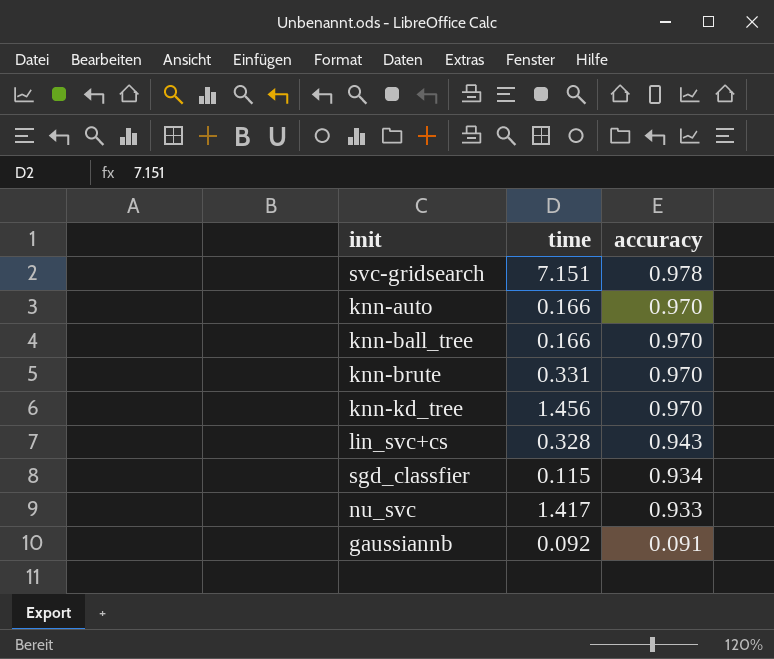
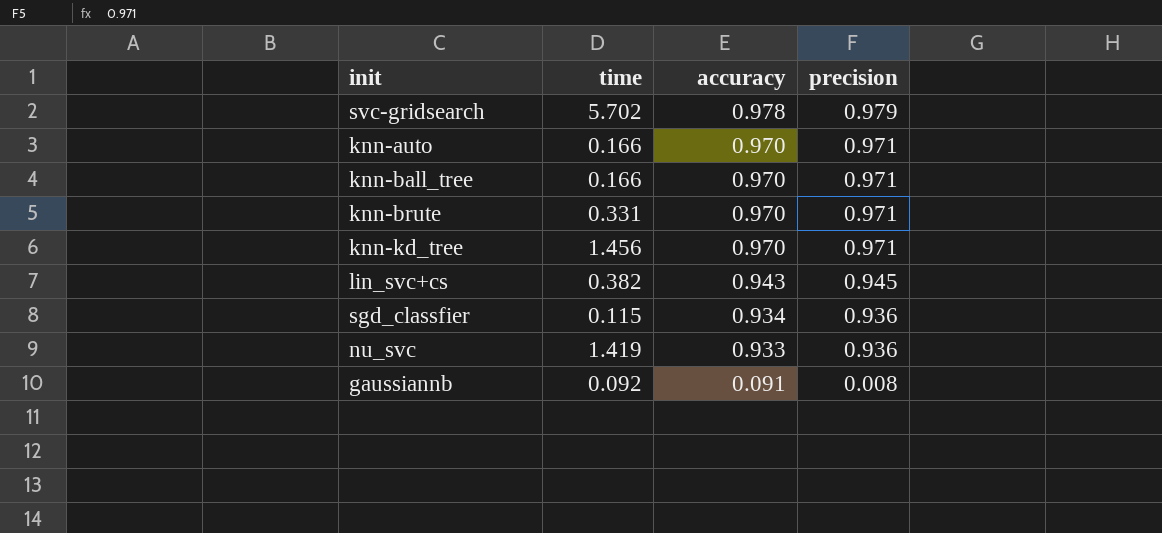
column precision | position: none -> 4
svc-gridsearch | time: 7.151 -> 5.702
lin_svc+cs | time: 0.328 -> 0.382
nu_svc | time: 1.417 -> 1.419

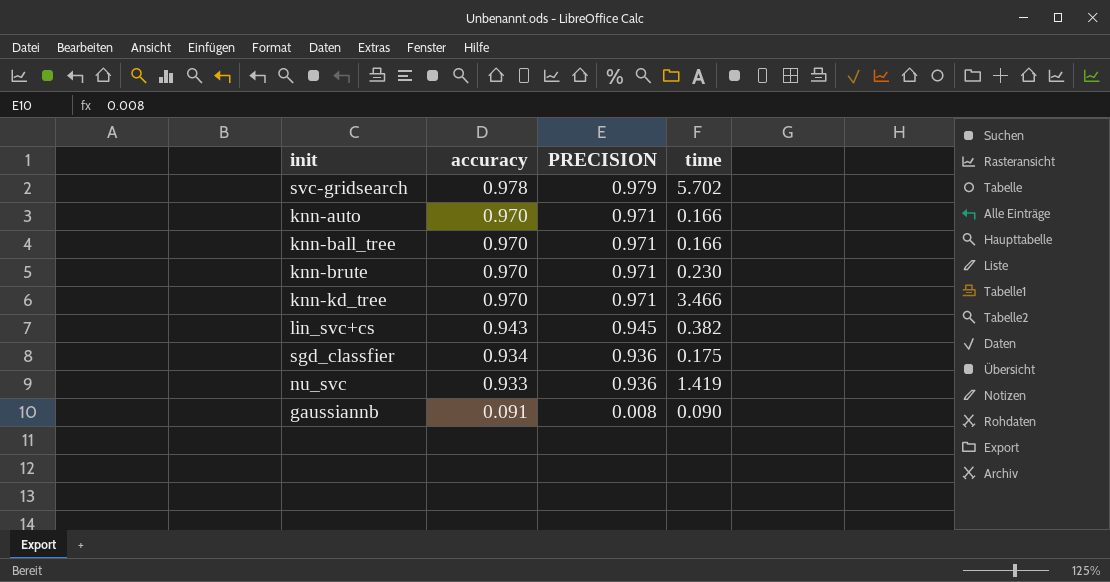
column name: precision -> PRECISION
column time | position: 2 -> 4
knn-brute | time: 0.331 -> 0.230
knn-kd_tree | time: 1.456 -> 3.466
sgd_classfier | time: 0.115 -> 0.175
gaussiannb | time: 0.092 -> 0.090

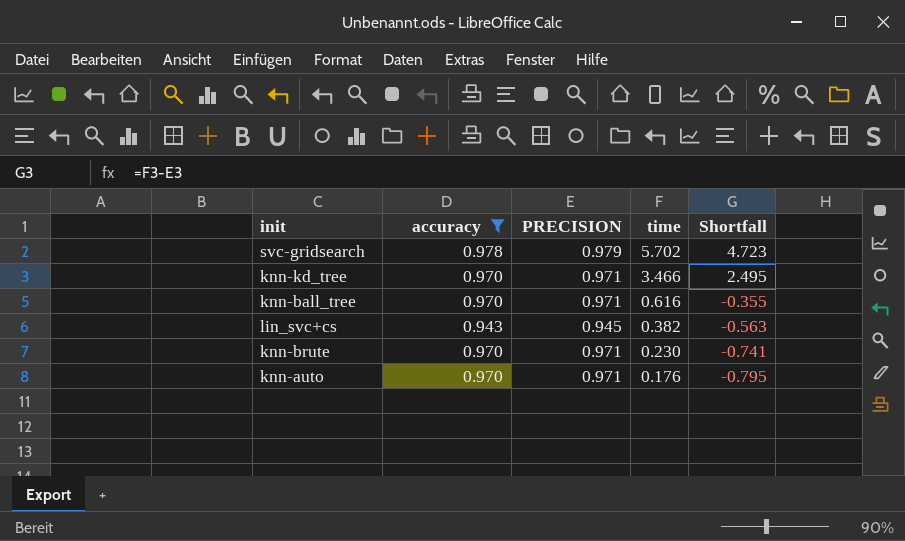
filter: none -> accuracy >= 0.943
row order: accuracy descending -> time descending
column Shortfall | formula: none -> [time] - [PRECISION]
knn-ball_tree | time: 0.166 -> 0.616
knn-auto | time: 0.166 -> 0.176

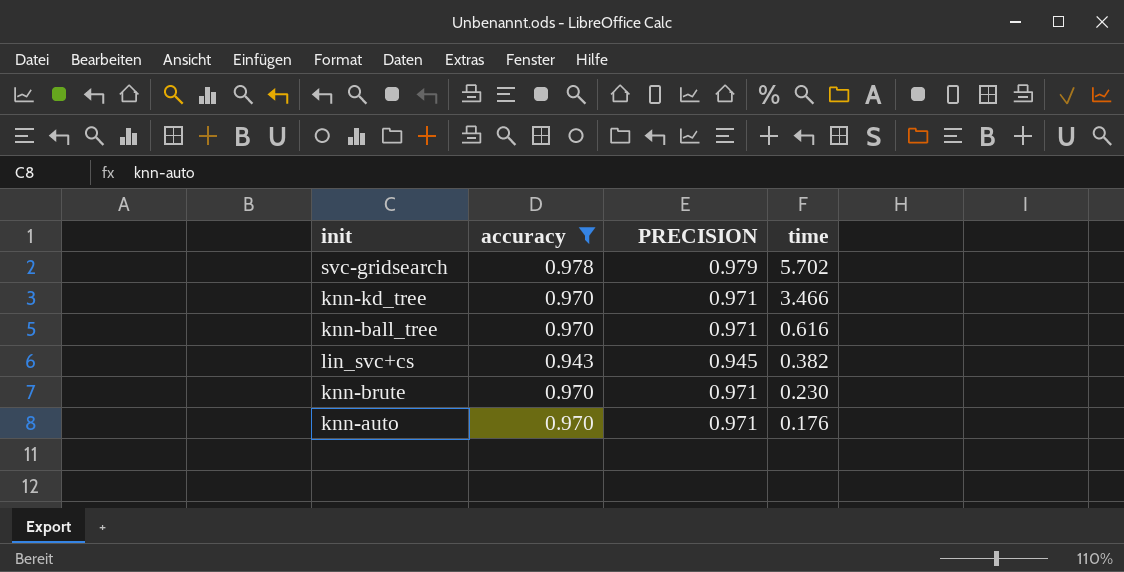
column Shortfall | formula: [time] - [PRECISION] -> none

